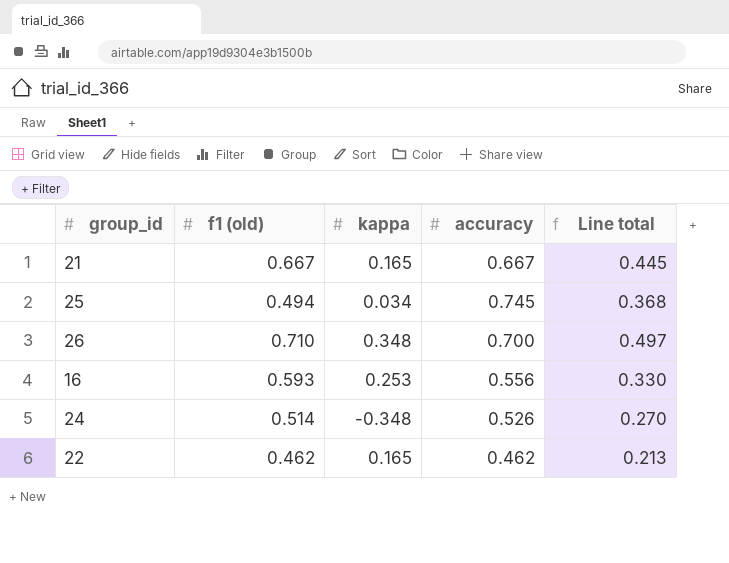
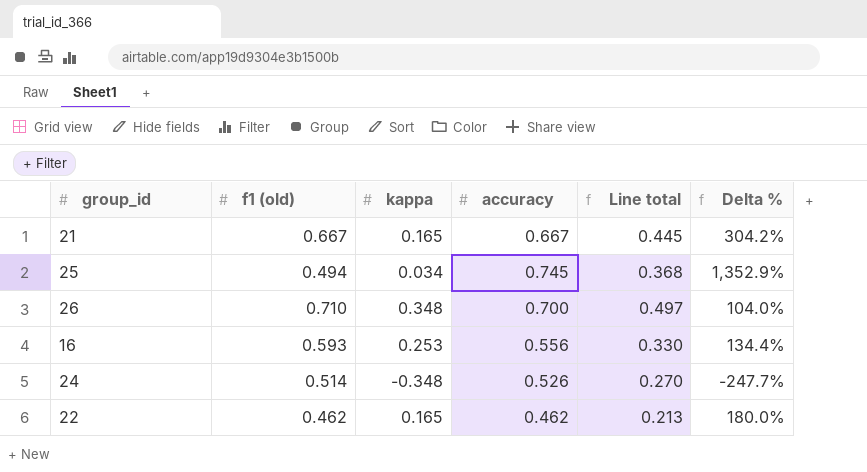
column Delta % | formula: none -> ([f1 (old)] - [kappa]) / [kappa]

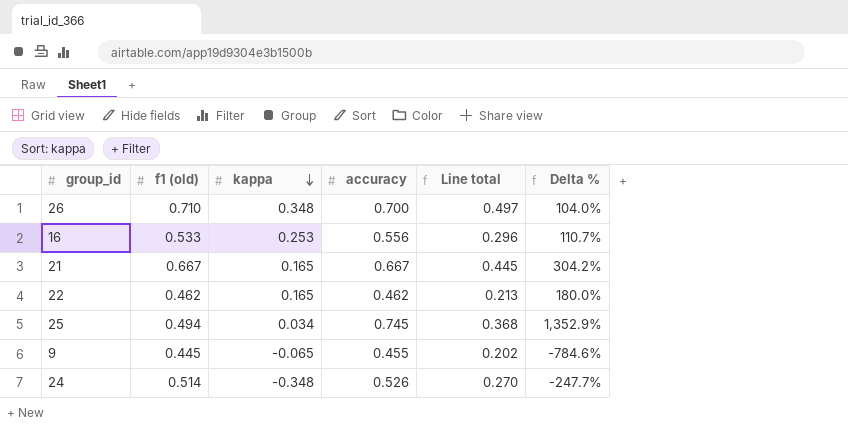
row order: none -> kappa descending
16 | f1 (old): 0.593 -> 0.533
16 | Line total: 0.330 -> 0.296
16 | Delta %: 134.4% -> 110.7%
row 9: none -> 0.445 | -0.065 | 0.455 | 0.202 | -784.6%

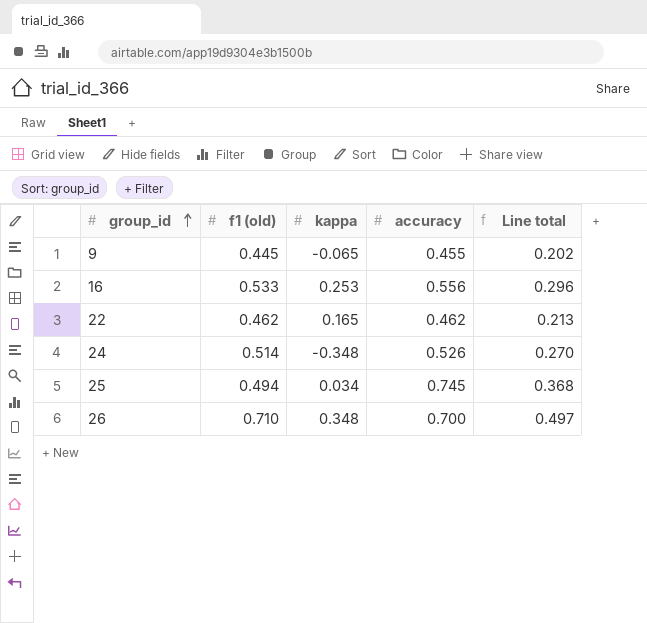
row order: kappa descending -> group_id ascending
column Delta % | formula: ([f1 (old)] - [kappa]) / [kappa] -> none
row 21: 0.667 | 0.165 | 0.667 | 0.445 | 304.2% -> none

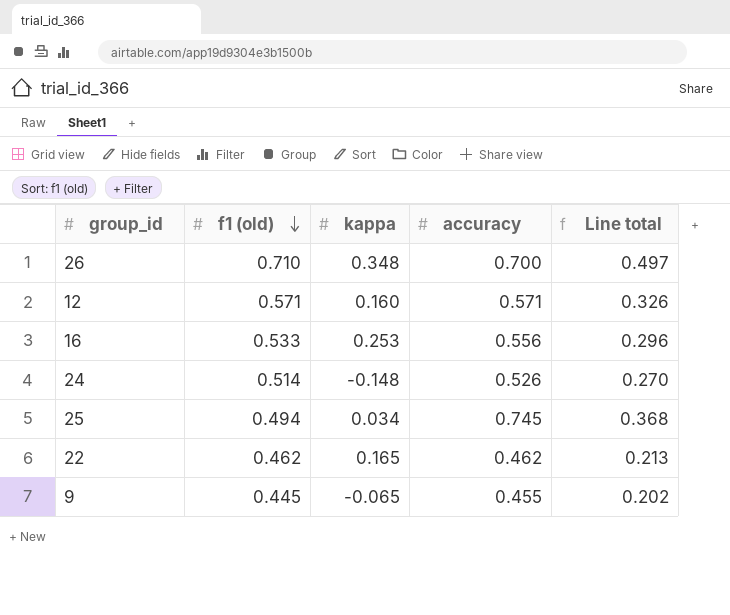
row order: group_id ascending -> f1 (old) descending
row 12: none -> 0.571 | 0.160 | 0.571 | 0.326
24 | kappa: -0.348 -> -0.148

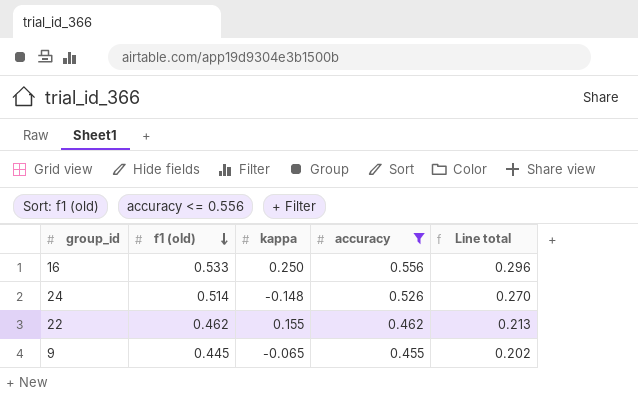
filter: none -> accuracy <= 0.556
16 | kappa: 0.253 -> 0.250
22 | kappa: 0.165 -> 0.155

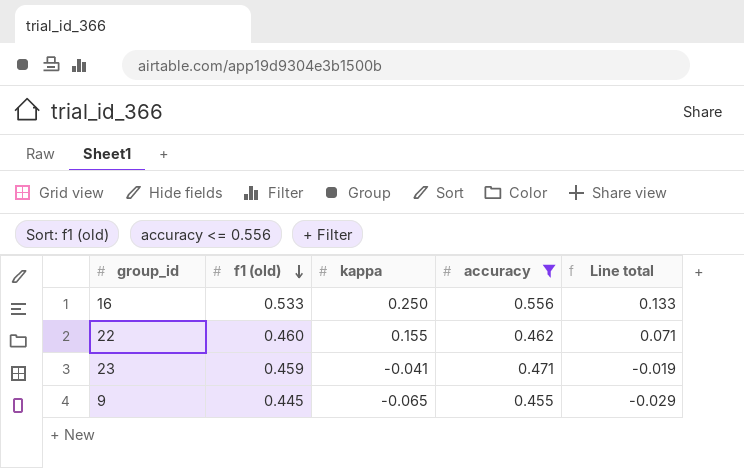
column Line total | formula: [f1 (old)] * [accuracy] -> [f1 (old)] * [kappa]
row 24: 0.514 | -0.148 | 0.526 | 0.270 -> none
22 | f1 (old): 0.462 -> 0.460
row 23: none -> 0.459 | -0.041 | 0.471 | -0.019

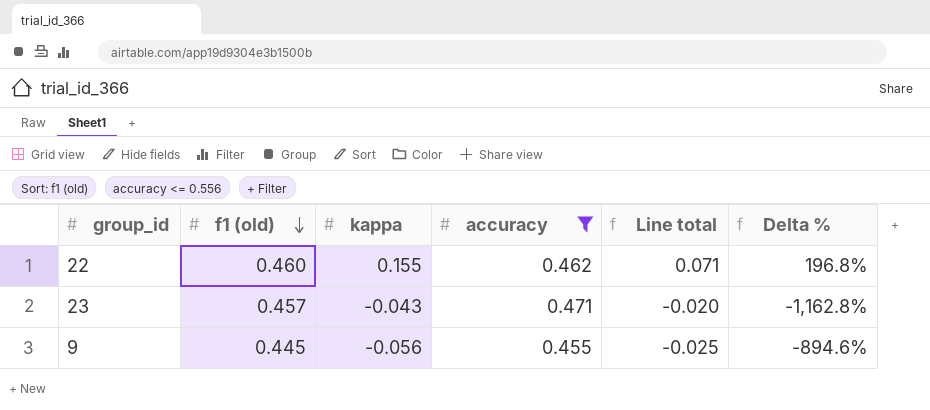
column Delta % | formula: none -> ([f1 (old)] - [kappa]) / [kappa]
row 16: 0.533 | 0.250 | 0.556 | 0.133 -> none
23 | f1 (old): 0.459 -> 0.457
23 | kappa: -0.041 -> -0.043
23 | Line total: -0.019 -> -0.020
9 | kappa: -0.065 -> -0.056
9 | Line total: -0.029 -> -0.025

